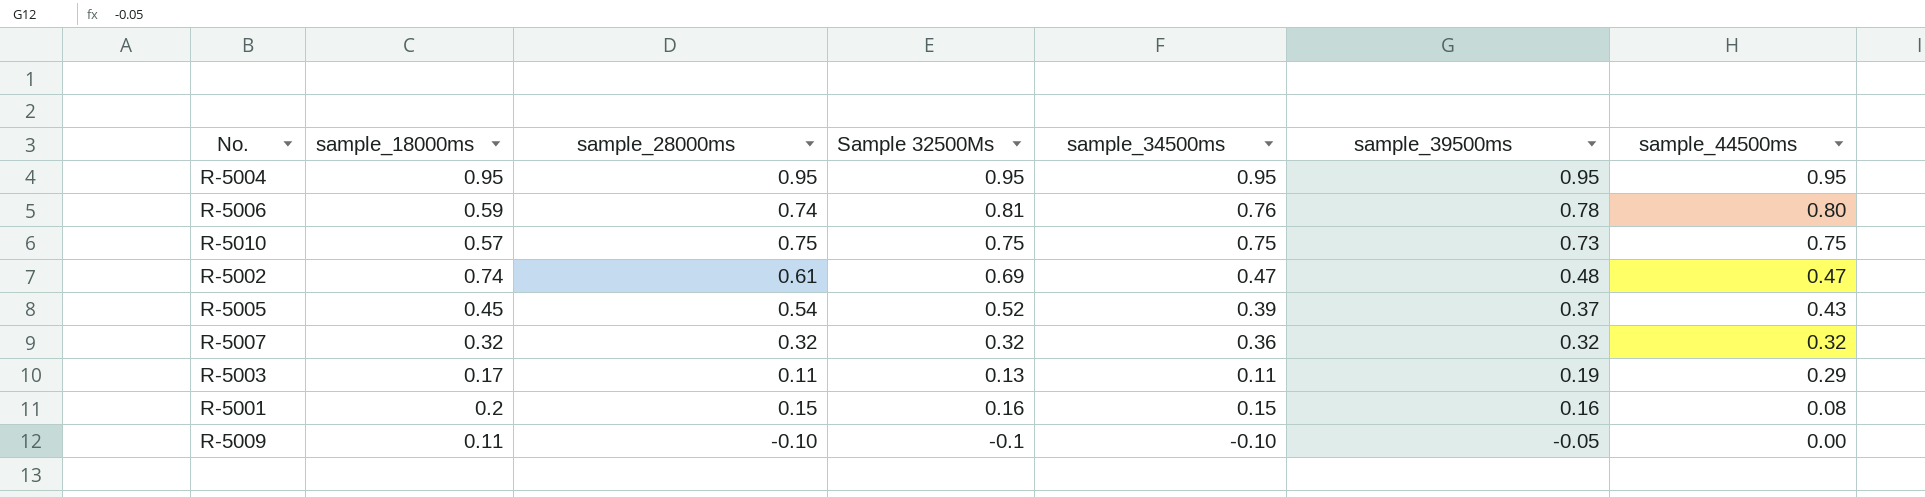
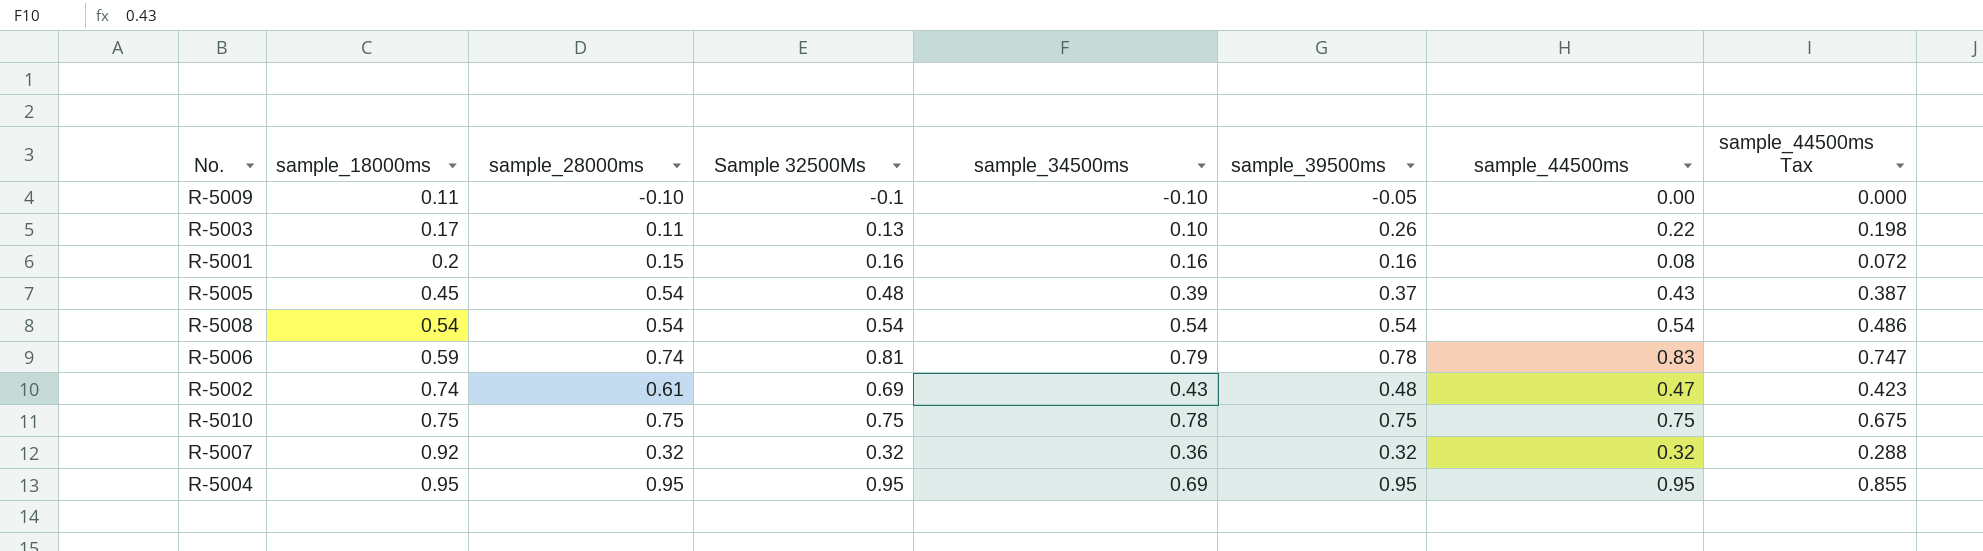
row order: sample_39500ms descending -> sample_18000ms ascending
column sample_44500ms Tax | formula: none -> [sample_44500ms] * 0.9
R-5003 | sample_34500ms: 0.11 -> 0.10
R-5003 | sample_39500ms: 0.19 -> 0.26
R-5003 | sample_44500ms: 0.29 -> 0.22
R-5001 | sample_34500ms: 0.15 -> 0.16
R-5005 | Sample 32500Ms: 0.52 -> 0.48
row R-5008: none -> 0.54 | 0.54 | 0.54 | 0.54 | 0.54 | 0.54 | 0.486
R-5006 | sample_34500ms: 0.76 -> 0.79
R-5006 | sample_44500ms: 0.80 -> 0.83
R-5002 | sample_34500ms: 0.47 -> 0.43
R-5010 | sample_18000ms: 0.57 -> 0.75
R-5010 | sample_34500ms: 0.75 -> 0.78
R-5010 | sample_39500ms: 0.73 -> 0.75
R-5007 | sample_18000ms: 0.32 -> 0.92
R-5004 | sample_34500ms: 0.95 -> 0.69

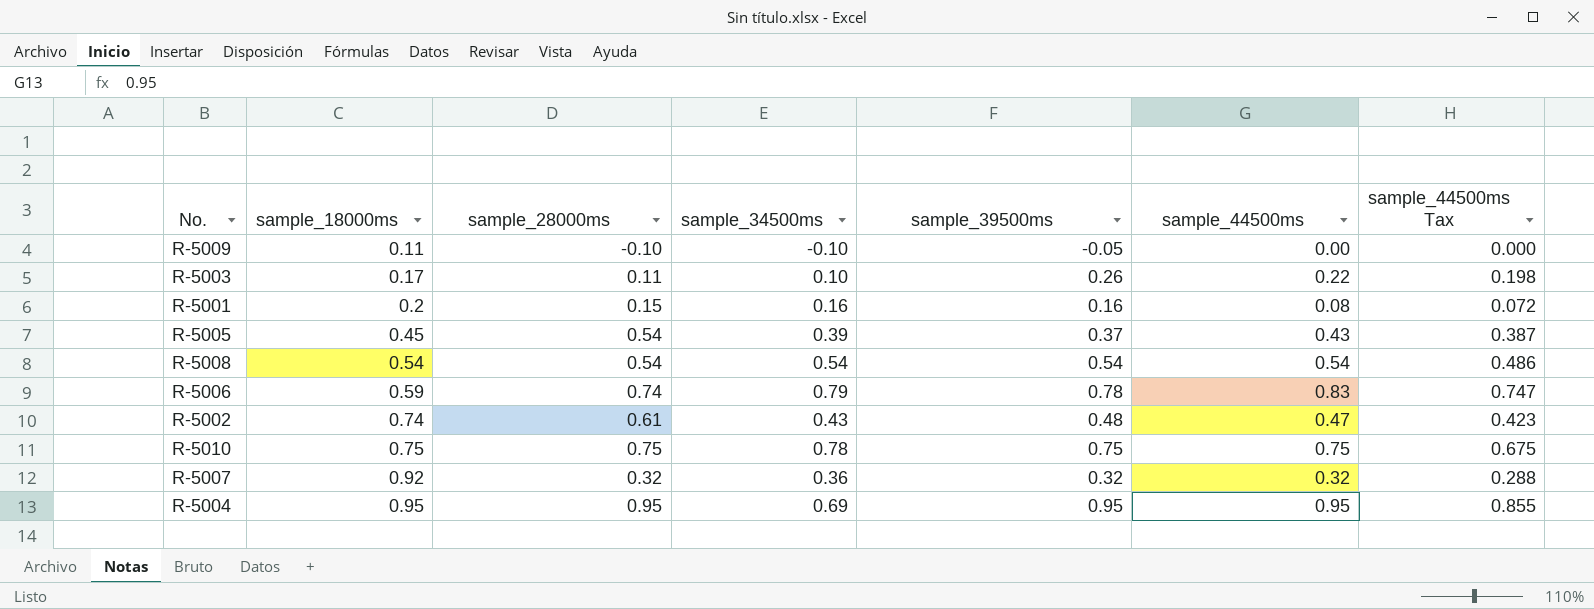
column Sample 32500Ms | position: 4 -> none

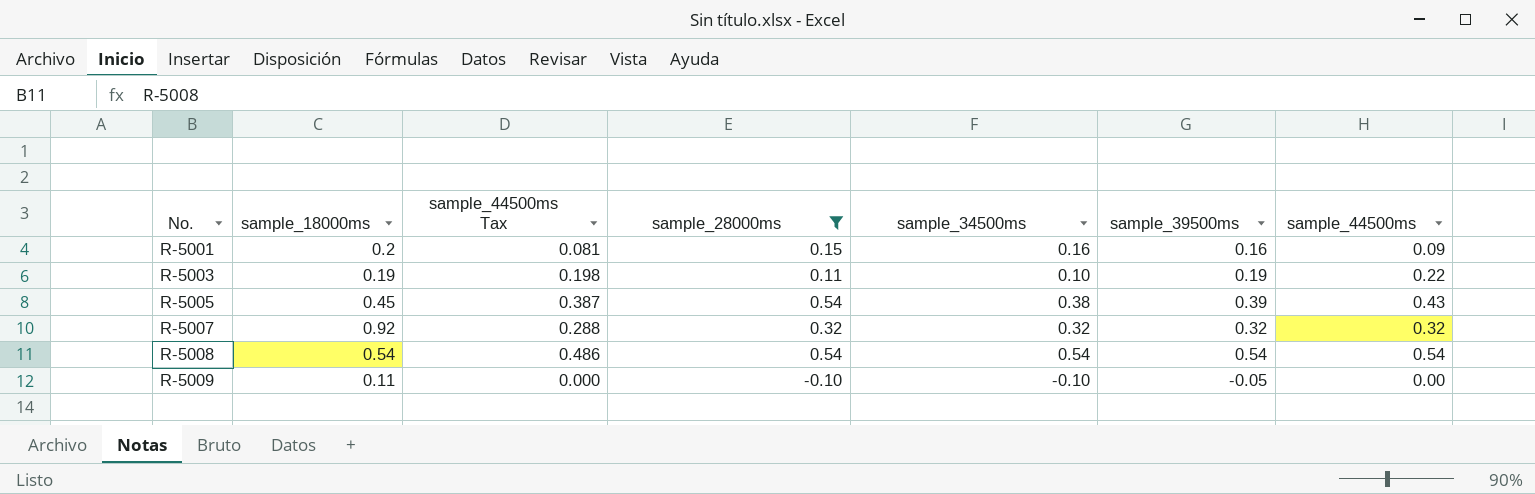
filter: none -> sample_28000ms <= 0.54
row order: sample_18000ms ascending -> No. ascending
column sample_44500ms Tax | position: 7 -> 3
R-5001 | sample_44500ms Tax: 0.072 -> 0.081
R-5001 | sample_44500ms: 0.08 -> 0.09
R-5003 | sample_18000ms: 0.17 -> 0.19
R-5003 | sample_39500ms: 0.26 -> 0.19
R-5005 | sample_34500ms: 0.39 -> 0.38
R-5005 | sample_39500ms: 0.37 -> 0.39
R-5007 | sample_34500ms: 0.36 -> 0.32

